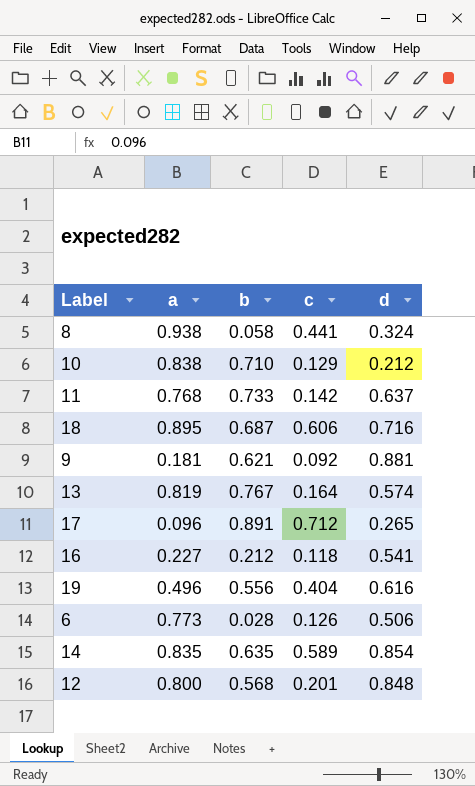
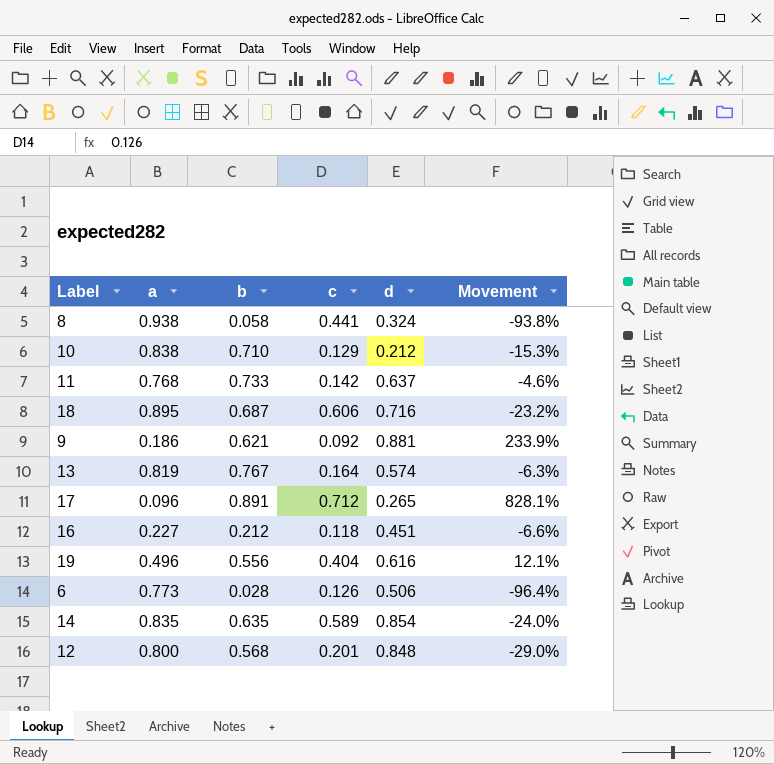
column Movement | formula: none -> ([b] - [a]) / [a]
9 | a: 0.181 -> 0.186
16 | d: 0.541 -> 0.451

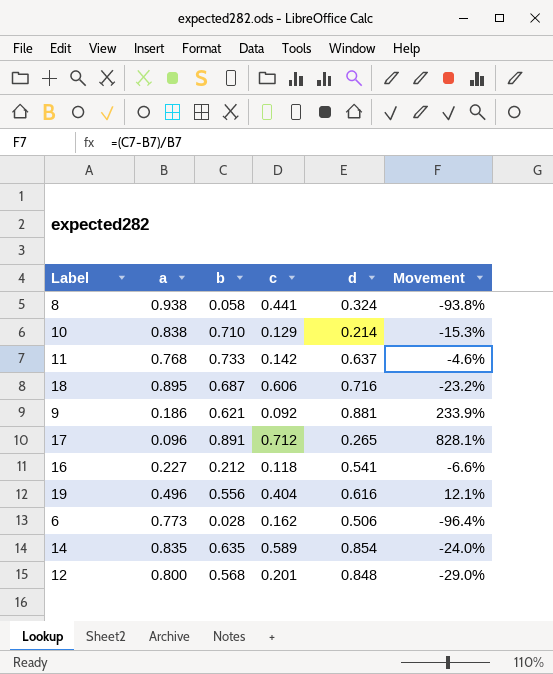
row 13: 0.819 | 0.767 | 0.164 | 0.574 | -6.3% -> none
10 | d: 0.212 -> 0.214
16 | d: 0.451 -> 0.541
6 | c: 0.126 -> 0.162

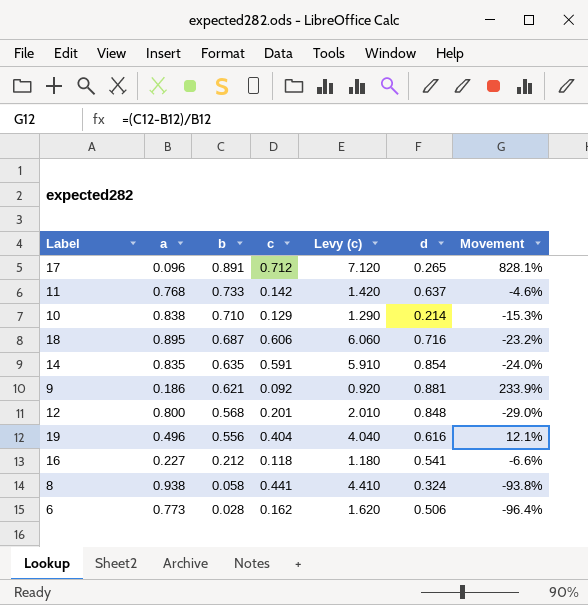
row order: none -> b descending
column Levy (c) | formula: none -> [c] * 10
14 | c: 0.589 -> 0.591

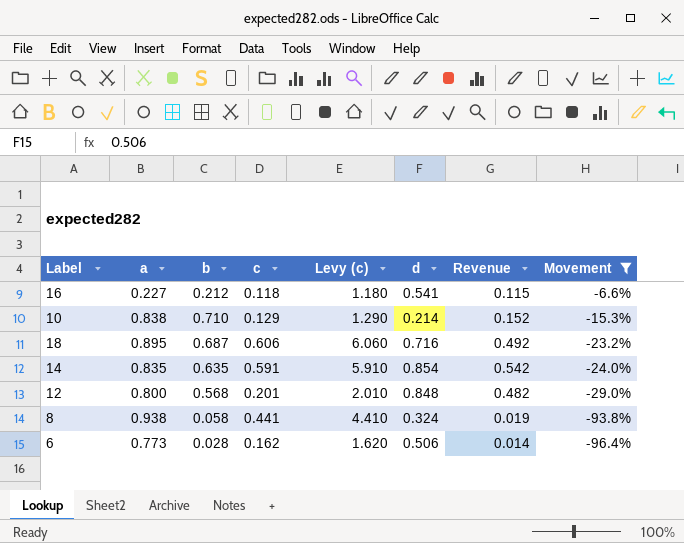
filter: none -> Movement <= -6.6%
row order: b descending -> Movement descending
column Revenue | formula: none -> [b] * [d]

